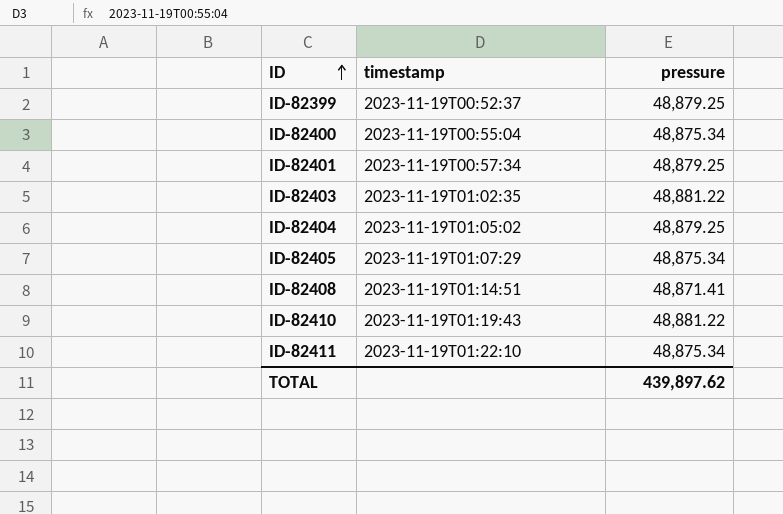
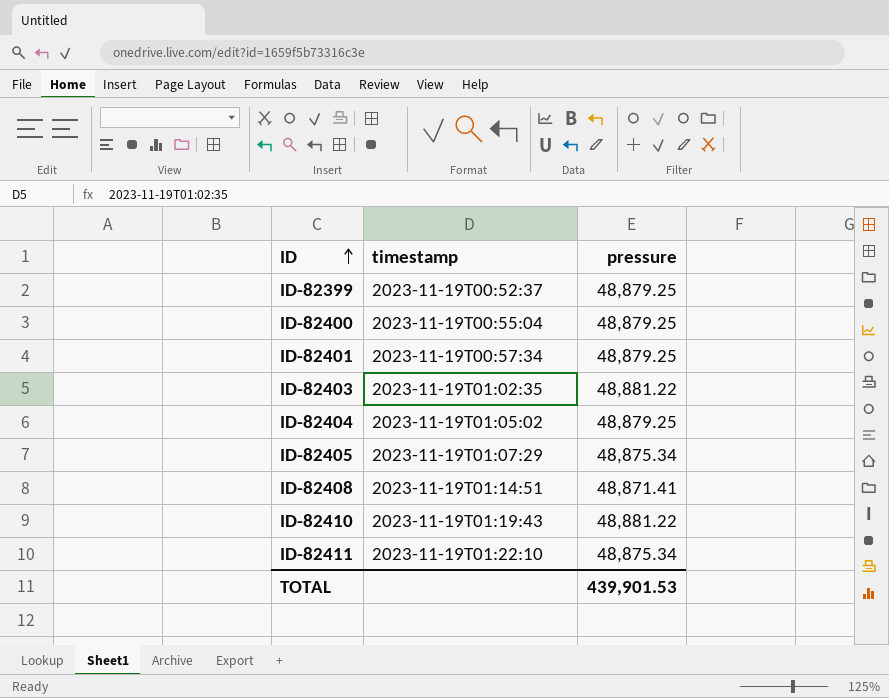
ID-82400 | pressure: 48,875.34 -> 48,879.25
TOTAL | pressure: 439,897.62 -> 439,901.53

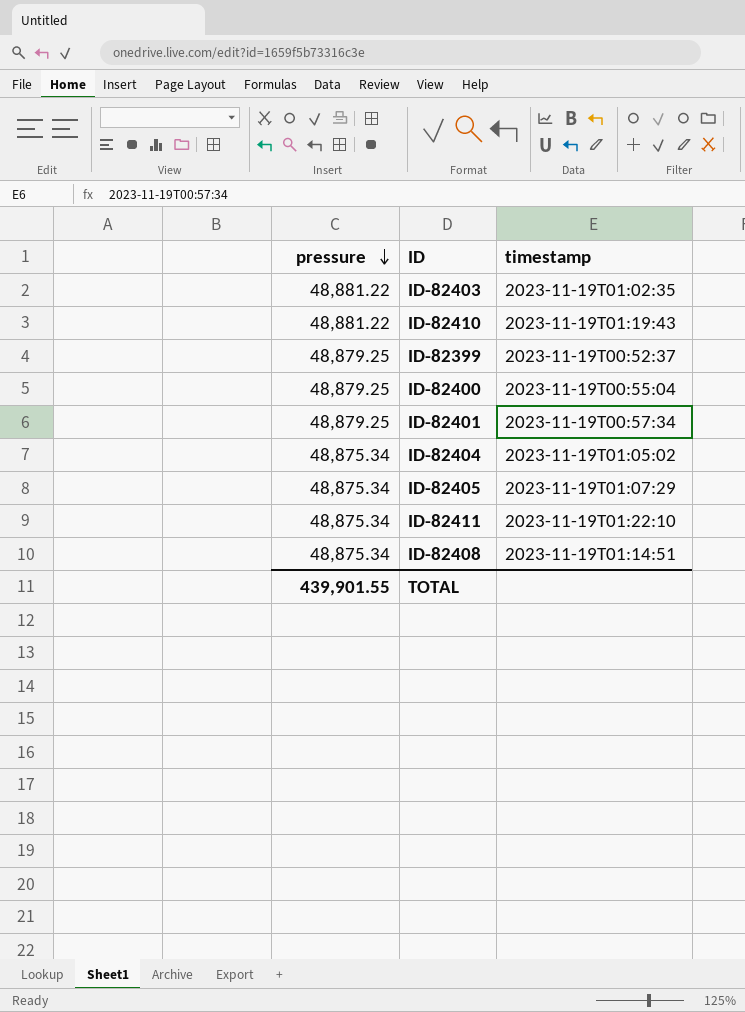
row order: ID ascending -> pressure descending
column pressure | position: 3 -> 1
ID-82404 | pressure: 48,879.25 -> 48,875.34
ID-82408 | pressure: 48,871.41 -> 48,875.34
TOTAL | pressure: 439,901.53 -> 439,901.55

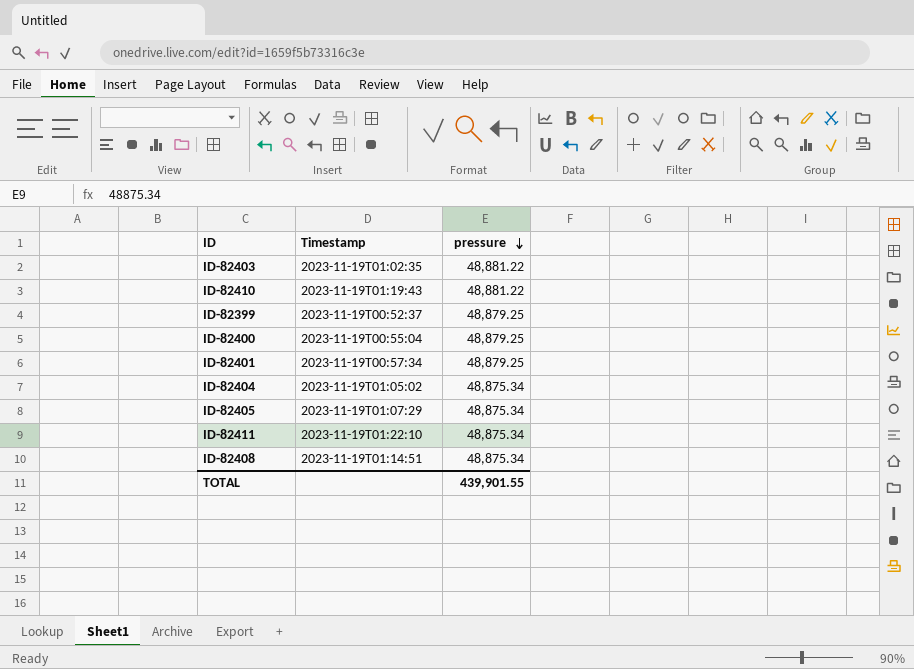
column name: timestamp -> Timestamp
column pressure | position: 1 -> 3

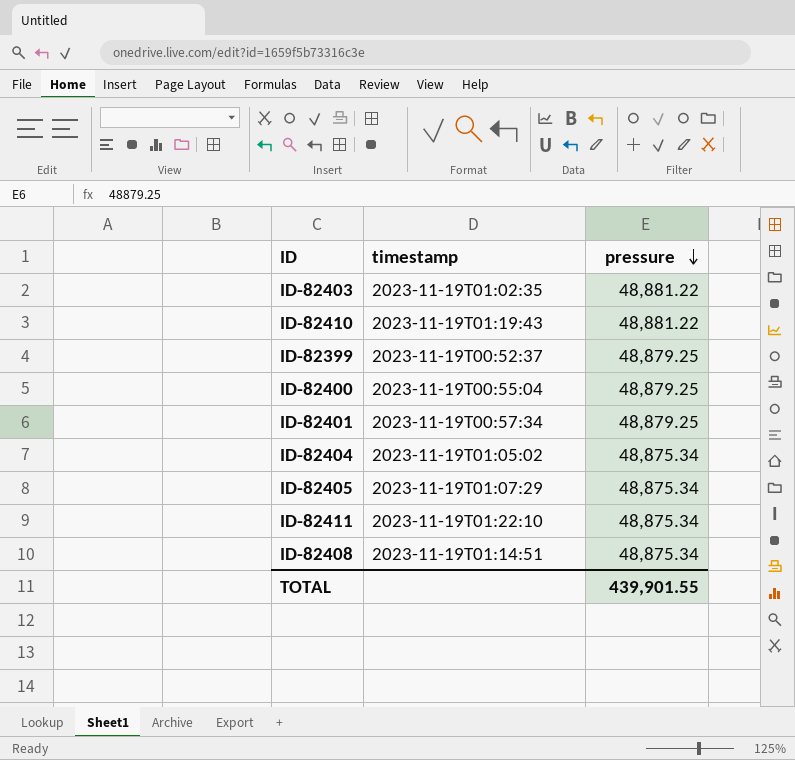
column name: Timestamp -> timestamp

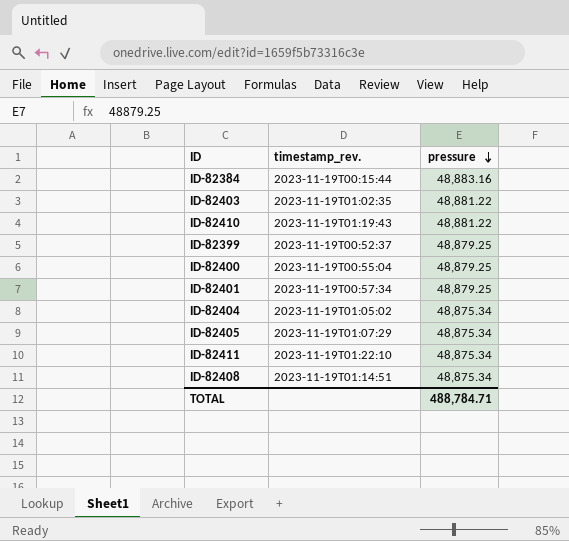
column name: timestamp -> timestamp_rev.
row ID-82384: none -> 2023-11-19T00:15:44 | 48,883.16
TOTAL | pressure: 439,901.55 -> 488,784.71

